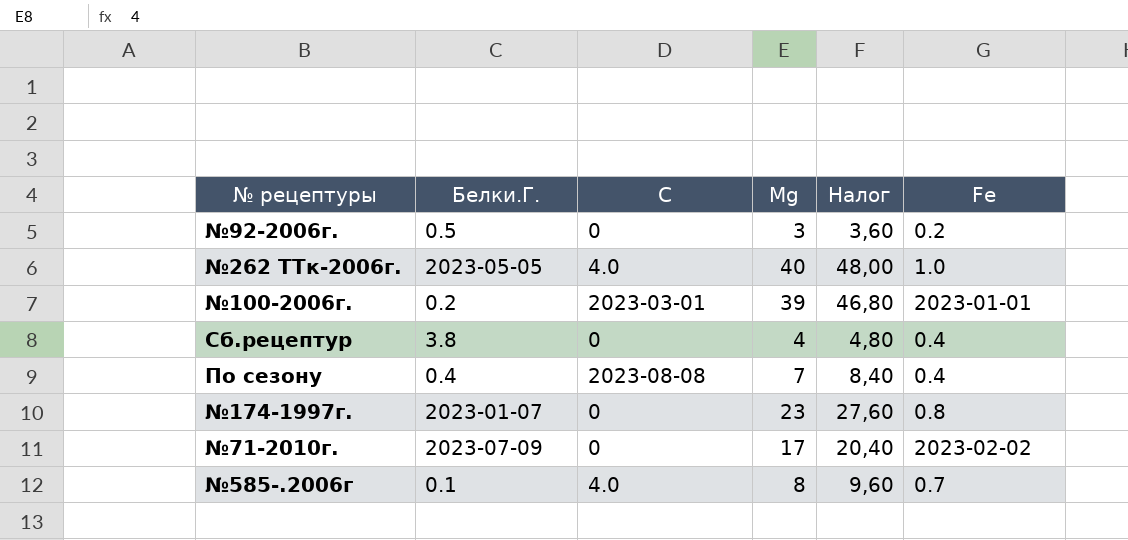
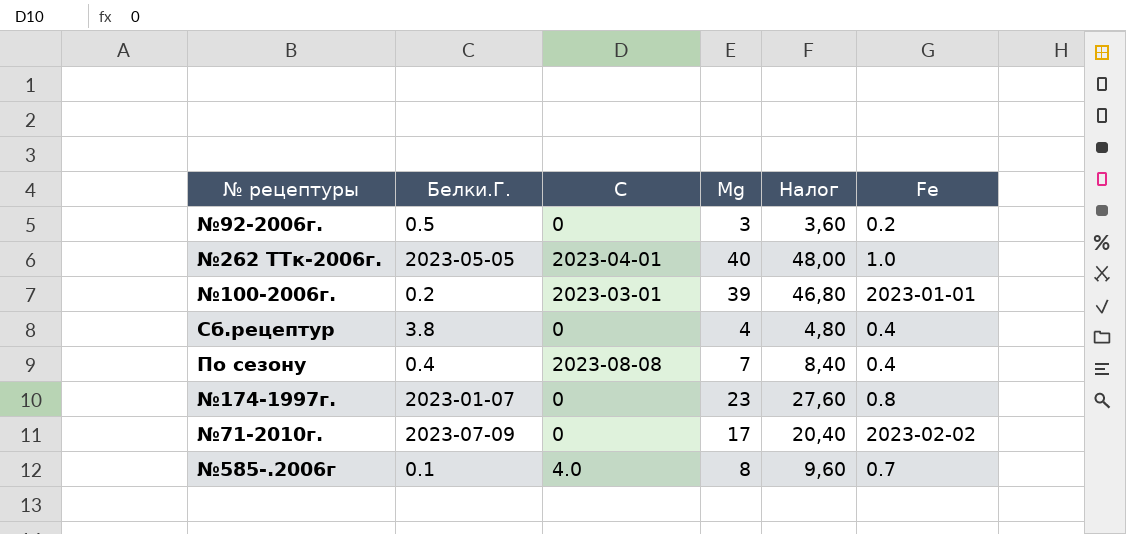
№262 ТТк-2006г. | С: 4.0 -> 2023-04-01

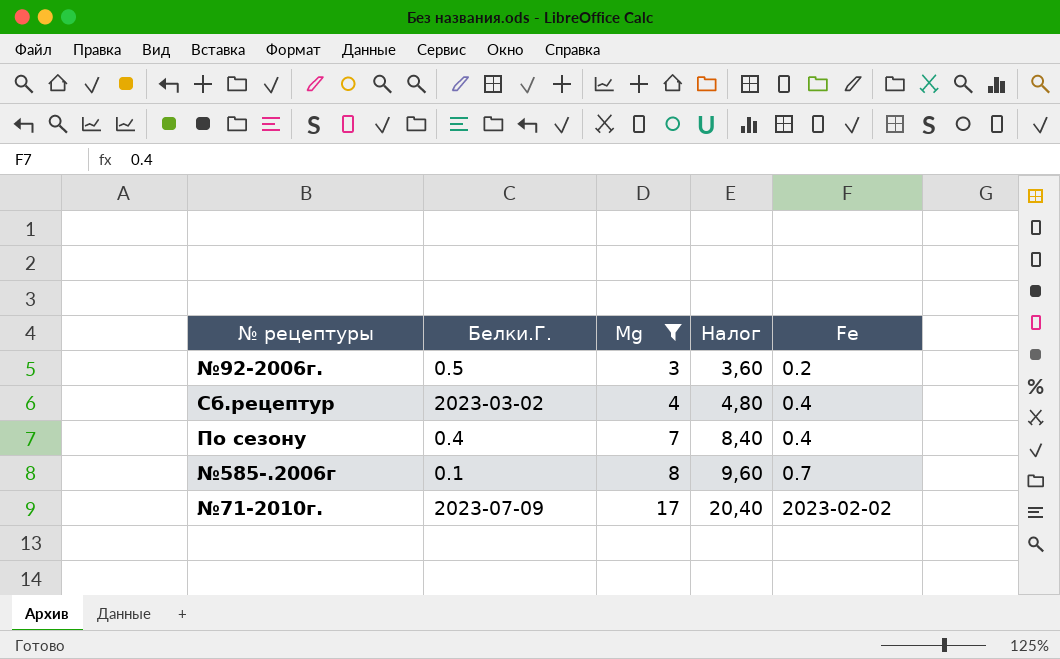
filter: none -> Мg <= 17
row order: none -> Мg ascending
column С | position: 3 -> none
Сб.рецептур | Белки.Г.: 3.8 -> 2023-03-02

